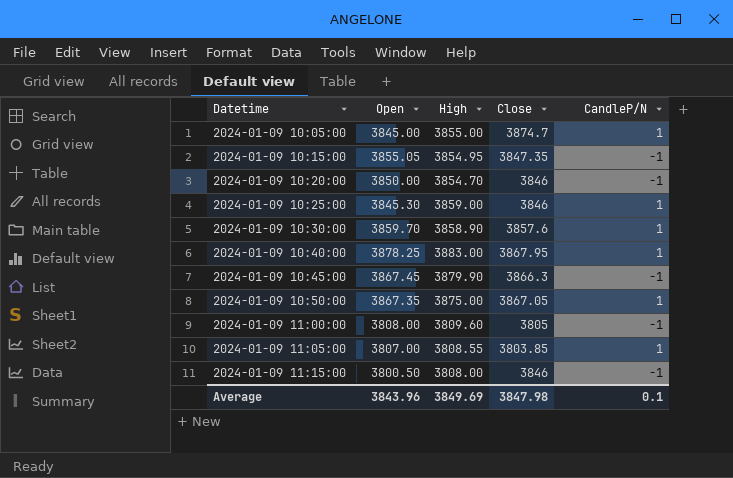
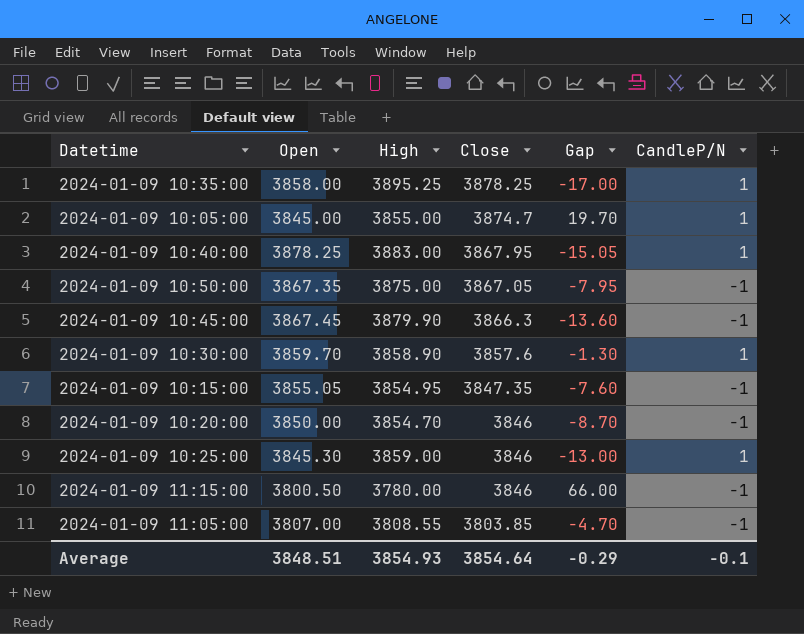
row order: Datetime ascending -> Close descending
column Gap | formula: none -> [Close] - [High]
row 2024-01-09 11:00:00: 3808.00 | 3809.60 | 3805 | -1 -> none
row 2024-01-09 10:35:00: none -> 3858.00 | 3895.25 | 3878.25 | -17.00 | 1
2024-01-09 10:50:00 | CandleP/N: 1 -> -1
2024-01-09 11:15:00 | High: 3808.00 -> 3780.00
2024-01-09 11:05:00 | CandleP/N: 1 -> -1
Average | Open: 3843.96 -> 3848.51
Average | High: 3849.69 -> 3854.93
Average | Close: 3847.98 -> 3854.64
Average | CandleP/N: 0.1 -> -0.1

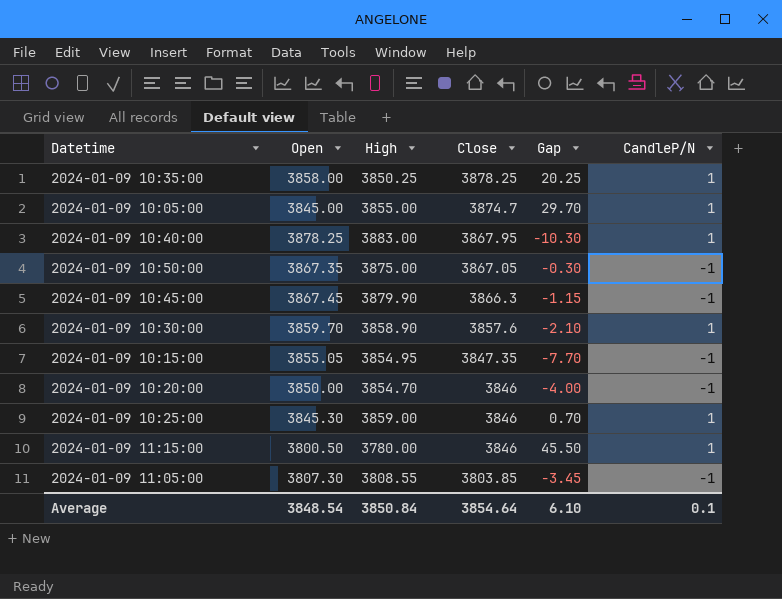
column Gap | formula: [Close] - [High] -> [Close] - [Open]
2024-01-09 10:35:00 | High: 3895.25 -> 3850.25
2024-01-09 11:15:00 | CandleP/N: -1 -> 1
2024-01-09 11:05:00 | Open: 3807.00 -> 3807.30
Average | Open: 3848.51 -> 3848.54
Average | High: 3854.93 -> 3850.84
Average | Gap: -0.29 -> 6.10
Average | CandleP/N: -0.1 -> 0.1

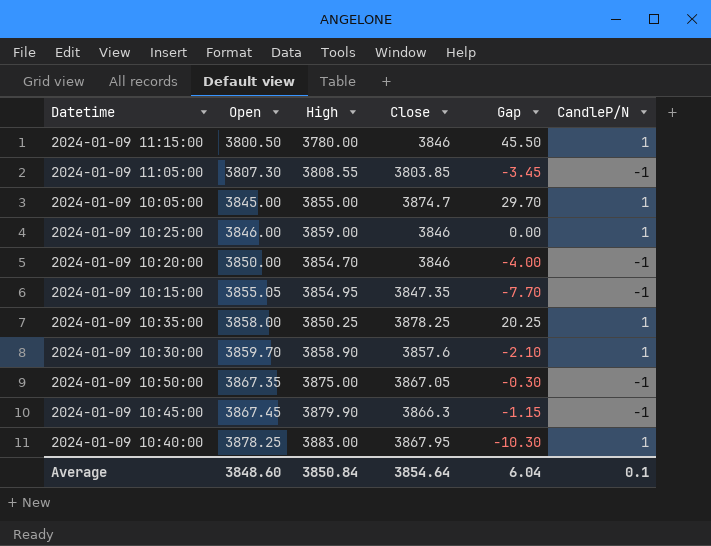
row order: Close descending -> Open ascending
2024-01-09 10:25:00 | Open: 3845.30 -> 3846.00
2024-01-09 10:25:00 | Gap: 0.70 -> 0.00
Average | Open: 3848.54 -> 3848.60
Average | Gap: 6.10 -> 6.04

